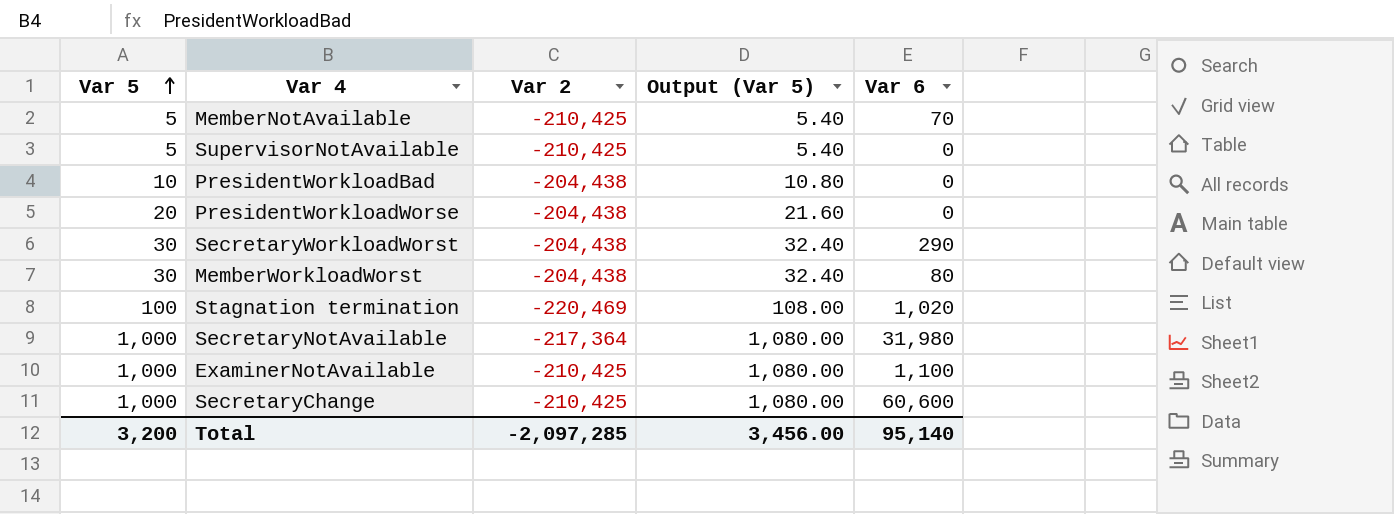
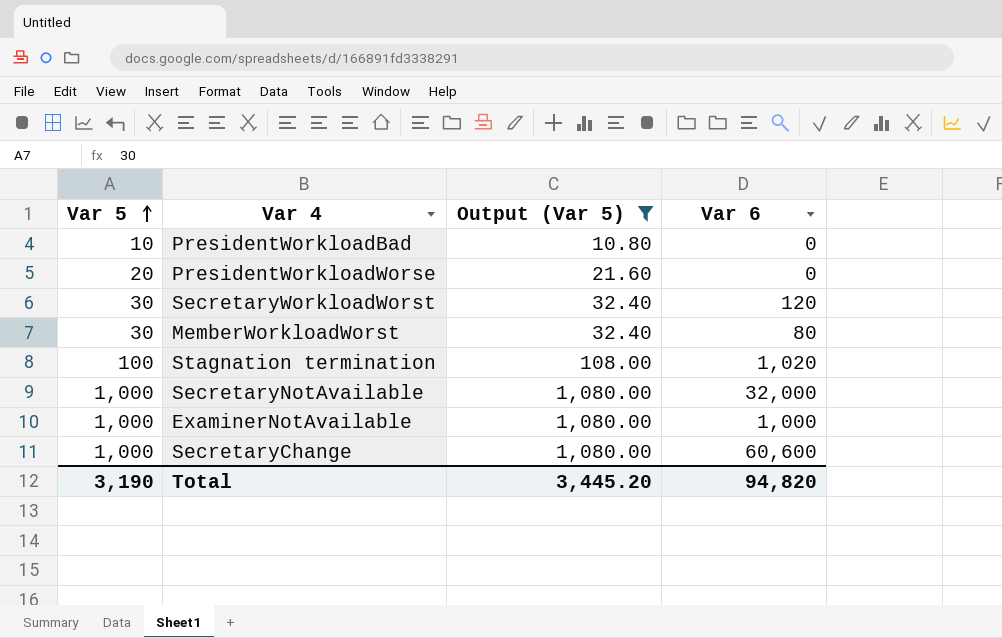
filter: none -> Output (Var 5) != 5.40
column Var 2 | position: 3 -> none
SecretaryWorkloadWorst | Var 6: 290 -> 120
SecretaryNotAvailable | Var 6: 31,980 -> 32,000
ExaminerNotAvailable | Var 6: 1,100 -> 1,000
Total | Var 5: 3,200 -> 3,190
Total | Output (Var 5): 3,456.00 -> 3,445.20
Total | Var 6: 95,140 -> 94,820

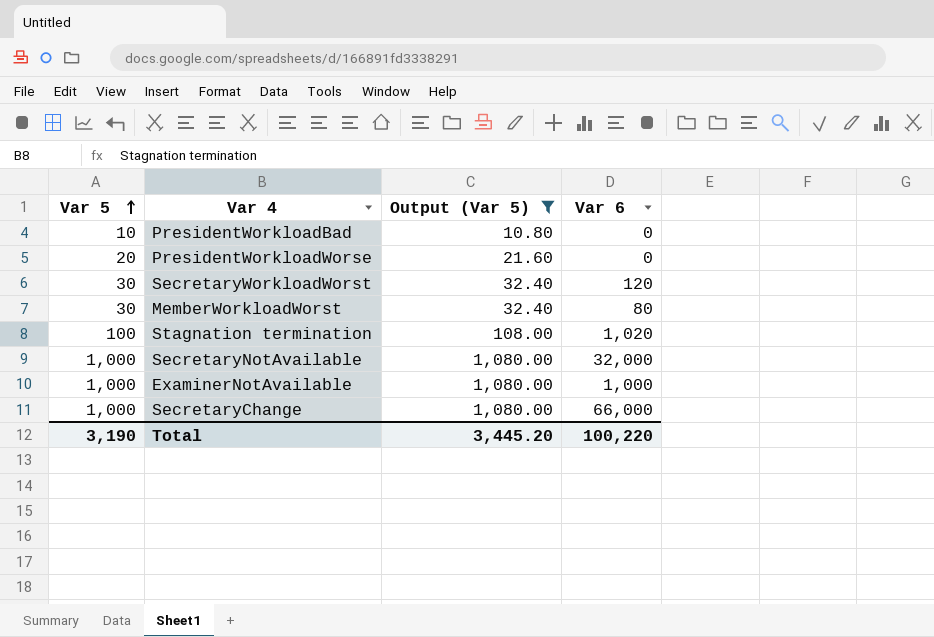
SecretaryChange | Var 6: 60,600 -> 66,000
Total | Var 6: 94,820 -> 100,220

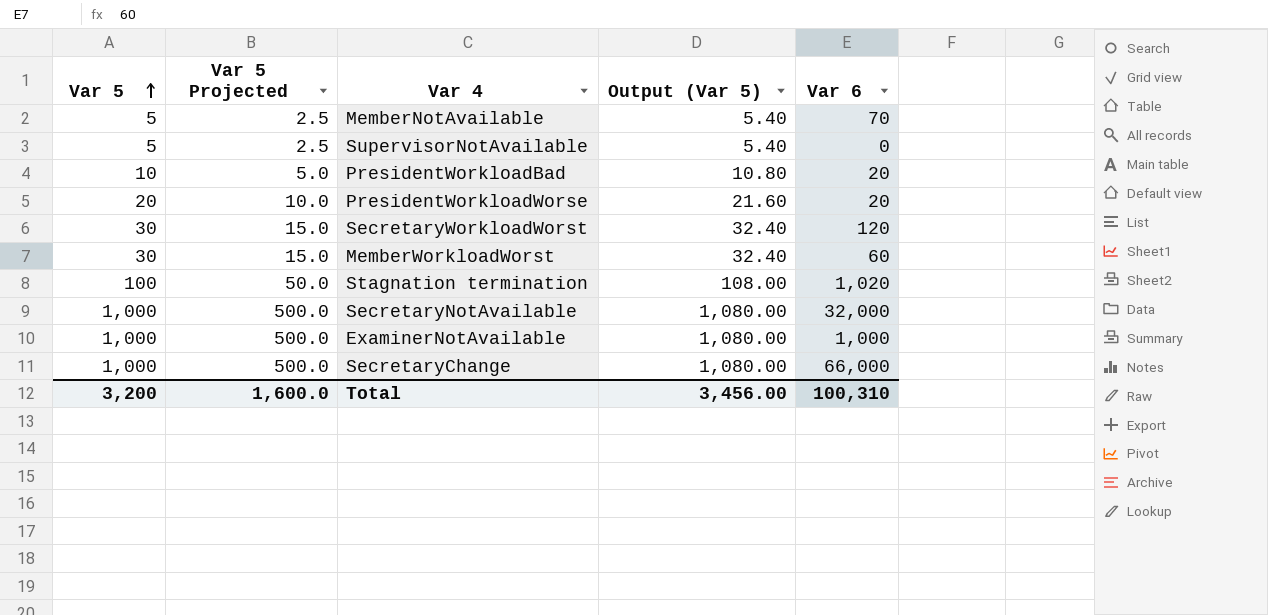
filter: Output (Var 5) != 5.40 -> none
column Var 5 Projected | formula: none -> [Var 5] * 0.5
PresidentWorkloadBad | Var 6: 0 -> 20
PresidentWorkloadWorse | Var 6: 0 -> 20
MemberWorkloadWorst | Var 6: 80 -> 60
Total | Var 5: 3,190 -> 3,200
Total | Output (Var 5): 3,445.20 -> 3,456.00
Total | Var 6: 100,220 -> 100,310

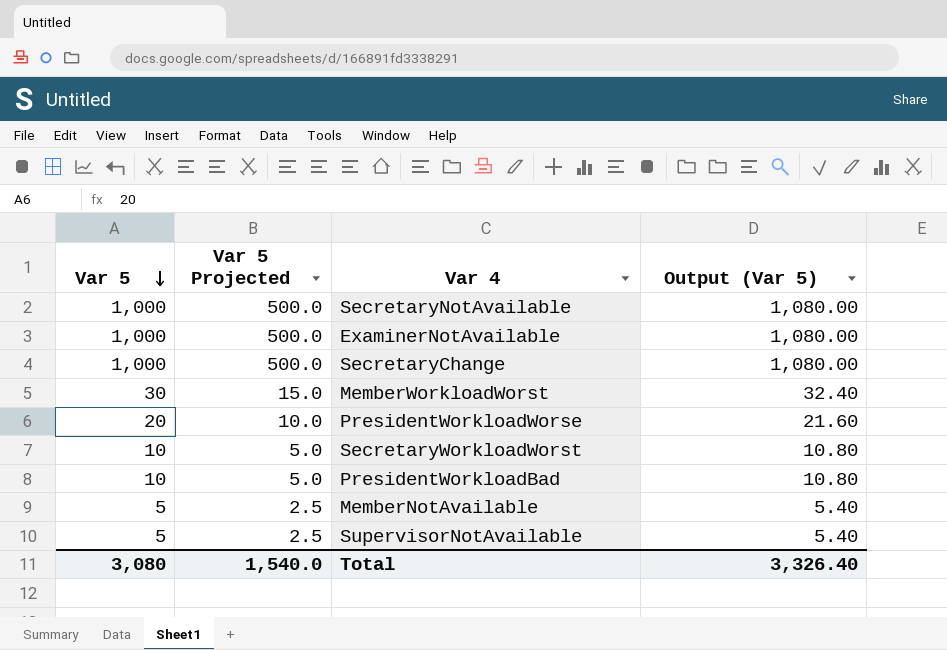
row order: Var 5 ascending -> Var 5 descending
column Var 6 | position: 5 -> none
row Stagnation termination: 100 | 50.0 | 108.00 | 1,020 -> none
SecretaryWorkloadWorst | Var 5: 30 -> 10
SecretaryWorkloadWorst | Var 5 Projected: 15.0 -> 5.0
SecretaryWorkloadWorst | Output (Var 5): 32.40 -> 10.80
Total | Var 5: 3,200 -> 3,080
Total | Var 5 Projected: 1,600.0 -> 1,540.0
Total | Output (Var 5): 3,456.00 -> 3,326.40

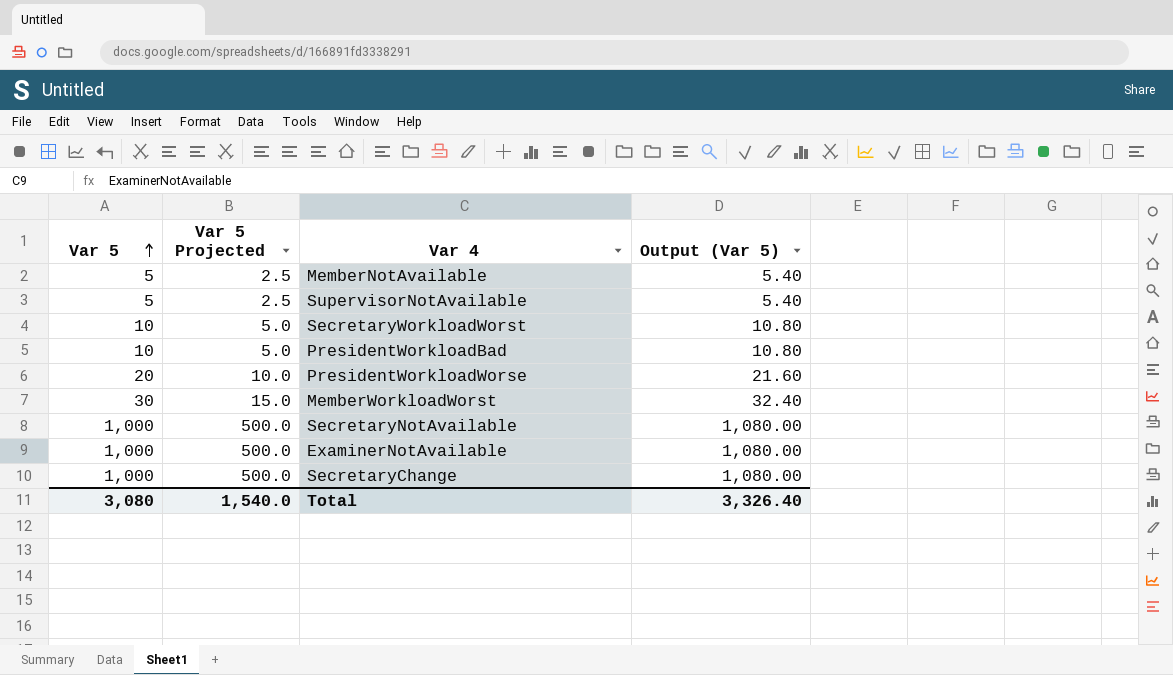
row order: Var 5 descending -> Var 5 ascending

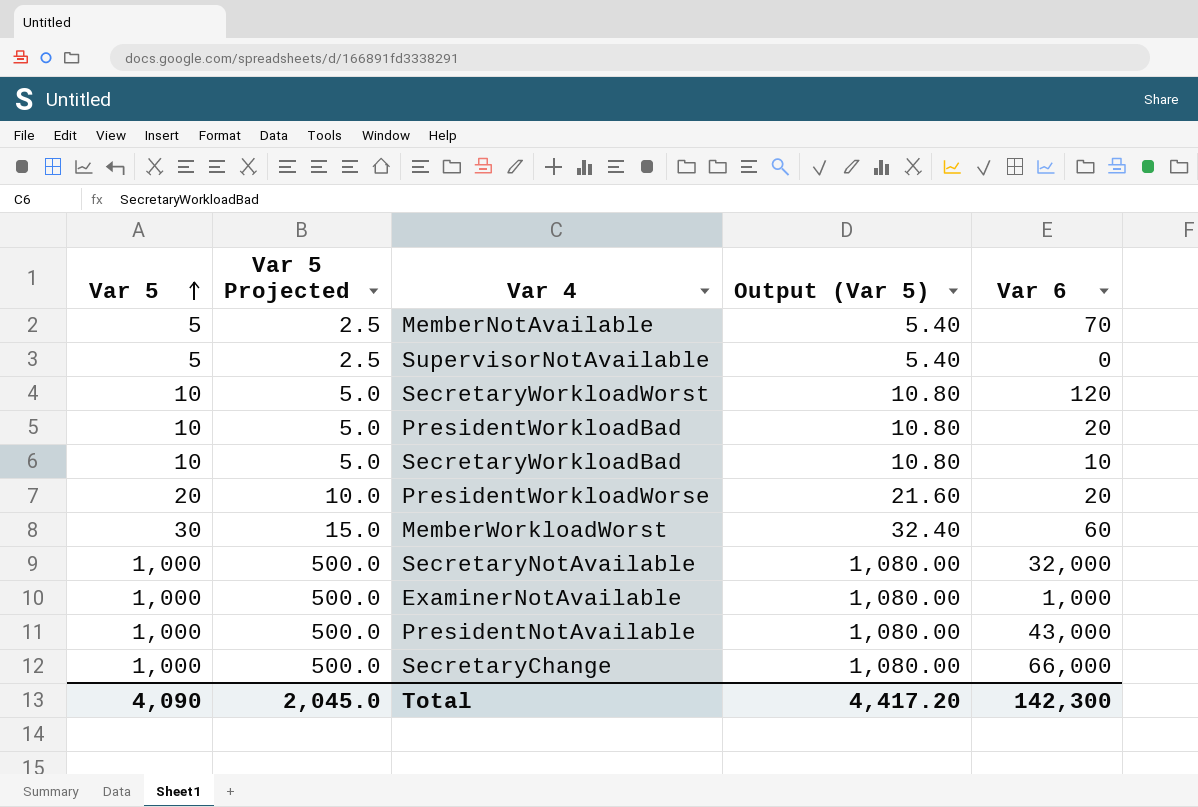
column Var 6 | position: none -> 5
row SecretaryWorkloadBad: none -> 10 | 5.0 | 10.80 | 10
row PresidentNotAvailable: none -> 1,000 | 500.0 | 1,080.00 | 43,000
Total | Var 5: 3,080 -> 4,090
Total | Var 5 Projected: 1,540.0 -> 2,045.0
Total | Output (Var 5): 3,326.40 -> 4,417.20

